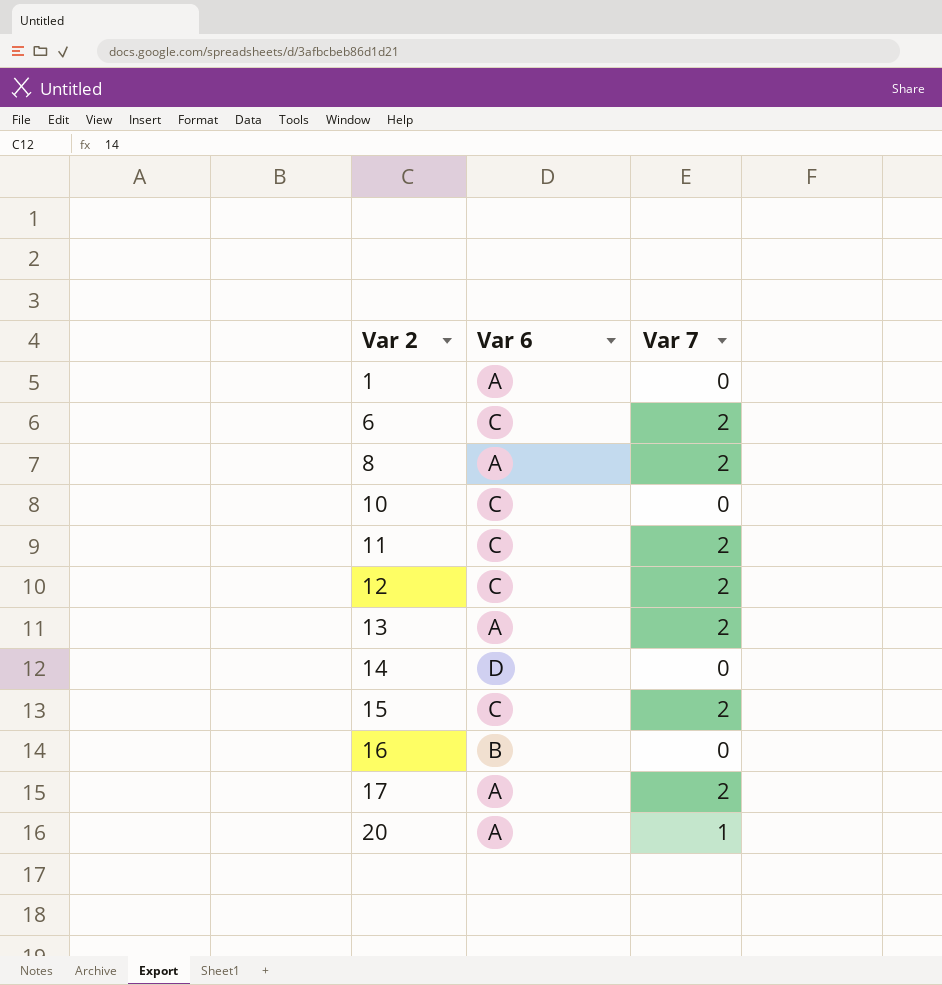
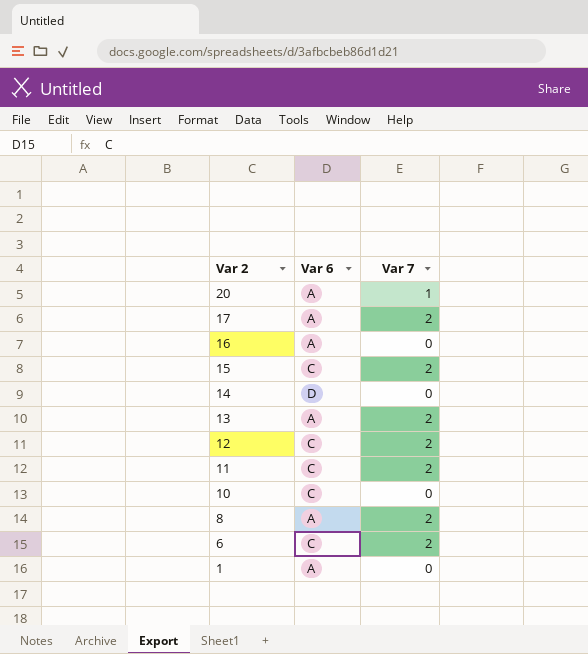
row order: Var 2 ascending -> Var 2 descending
16 | Var 6: B -> A

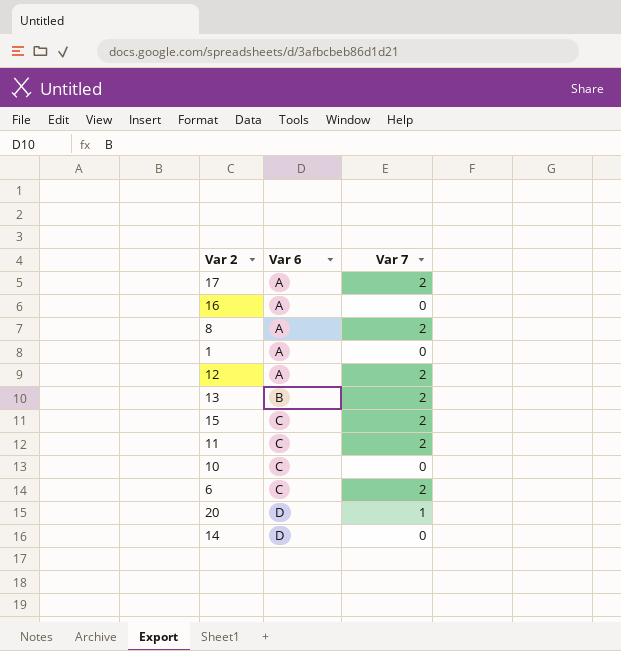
row order: Var 2 descending -> Var 6 ascending
12 | Var 6: C -> A
13 | Var 6: A -> B
20 | Var 6: A -> D

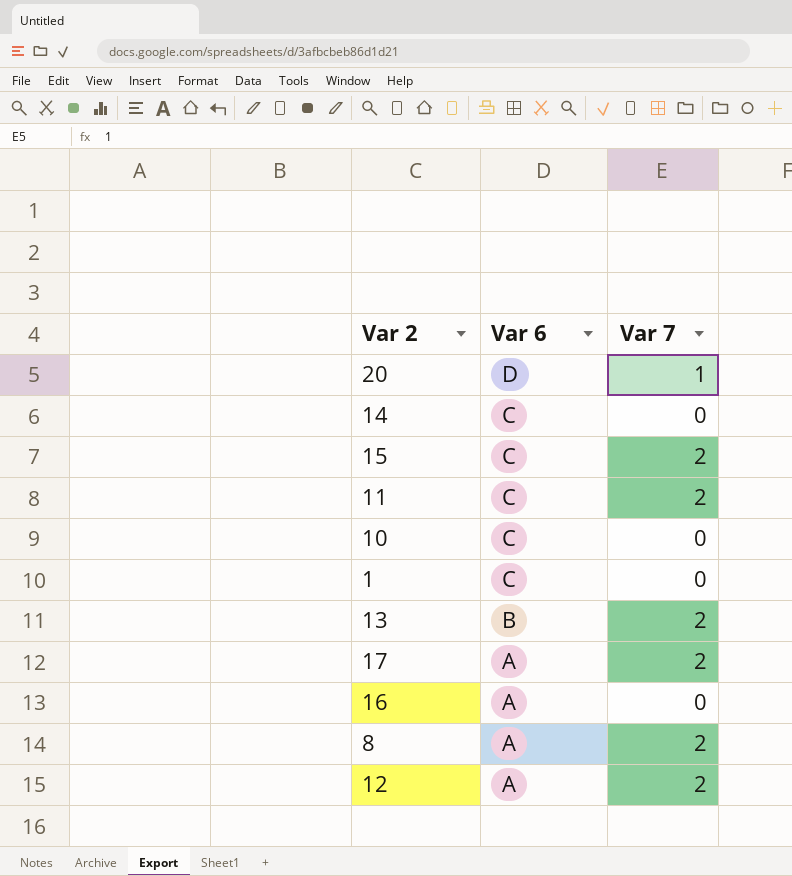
row order: Var 6 ascending -> Var 6 descending
row 6: C | 2 -> none
14 | Var 6: D -> C
1 | Var 6: A -> C

